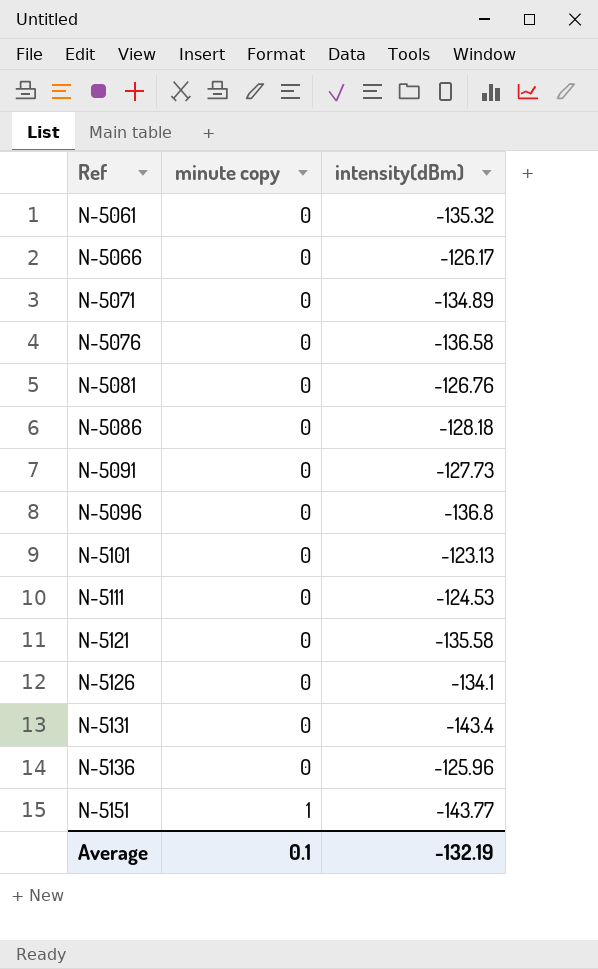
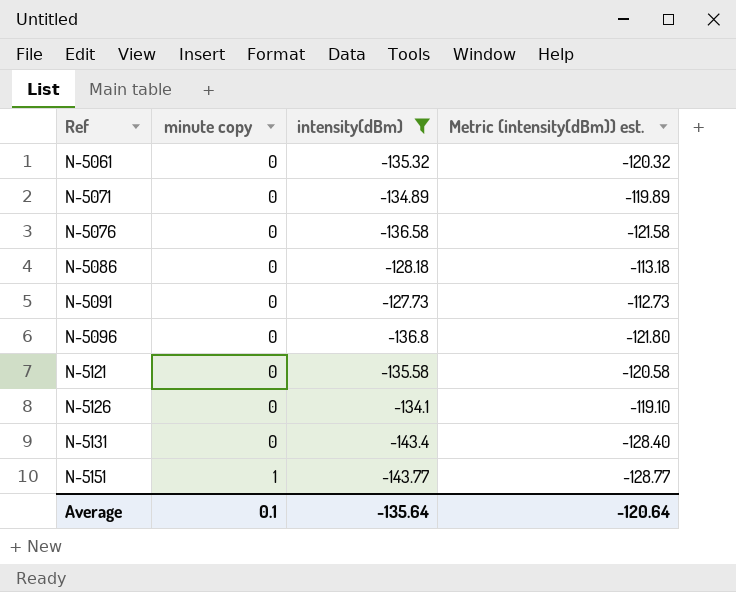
filter: none -> intensity(dBm) <= -127.73
column Metric (intensity(dBm)) est. | formula: none -> [intensity(dBm)] + 15
Average | intensity(dBm): -132.19 -> -135.64

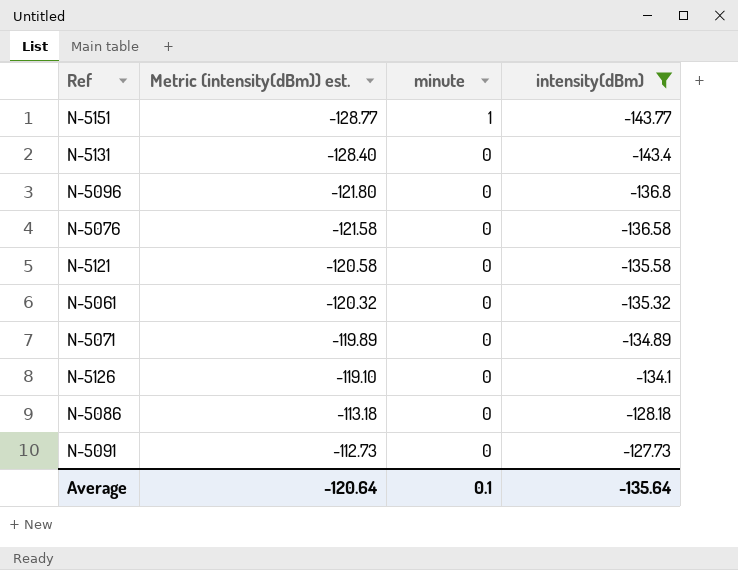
row order: Ref ascending -> Metric (intensity(dBm)) est. ascending
column Metric (intensity(dBm)) est. | position: 4 -> 2
column name: minute copy -> minute

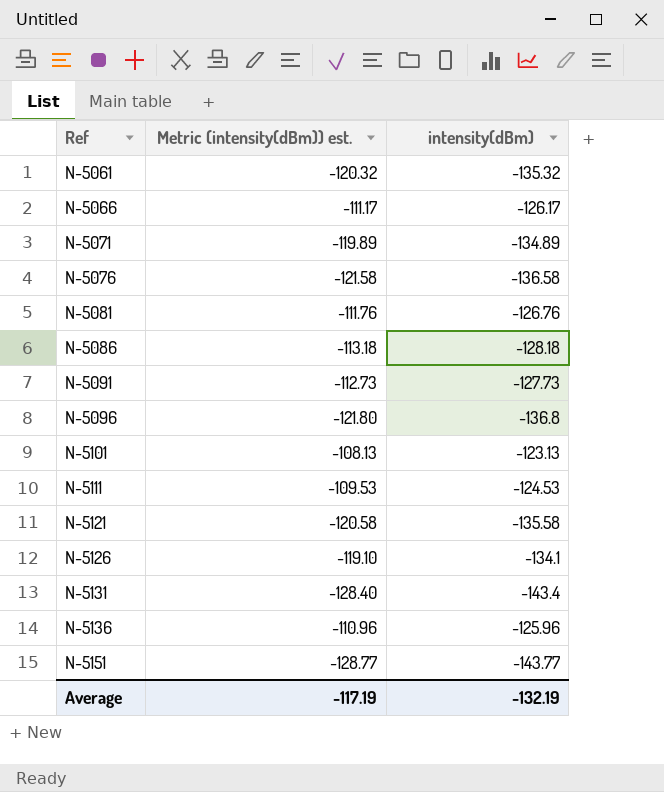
filter: intensity(dBm) <= -127.73 -> none
row order: Metric (intensity(dBm)) est. ascending -> Ref ascending
column minute | position: 3 -> none
Average | Metric (intensity(dBm)) est.: -120.64 -> -117.19
Average | intensity(dBm): -135.64 -> -132.19

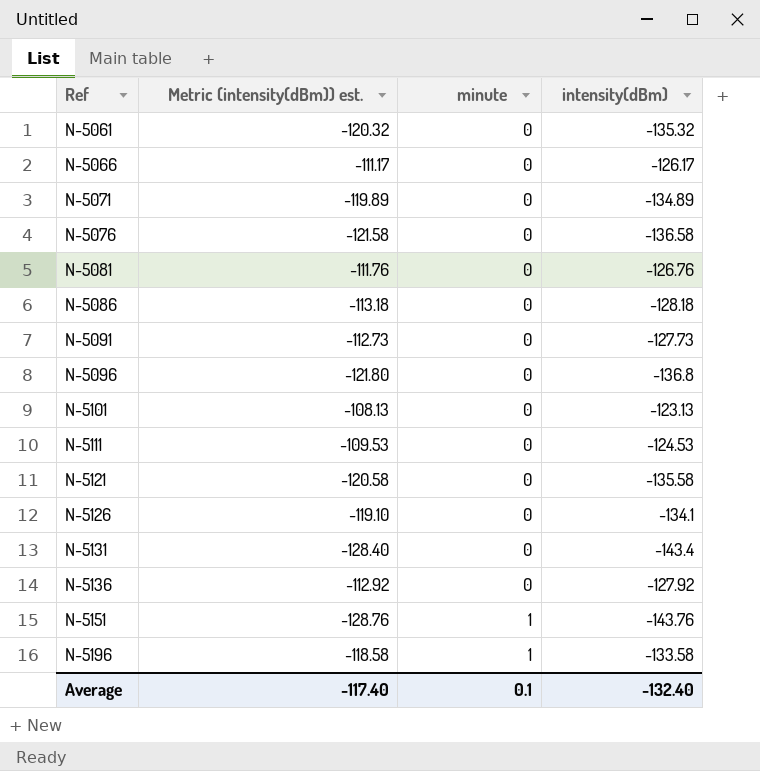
column minute | position: none -> 3
N-5136 | Metric (intensity(dBm)) est.: -110.96 -> -112.92
N-5136 | intensity(dBm): -125.96 -> -127.92
N-5151 | Metric (intensity(dBm)) est.: -128.77 -> -128.76
N-5151 | intensity(dBm): -143.77 -> -143.76
row N-5196: none -> -118.58 | 1 | -133.58
Average | Metric (intensity(dBm)) est.: -117.19 -> -117.40
Average | intensity(dBm): -132.19 -> -132.40

